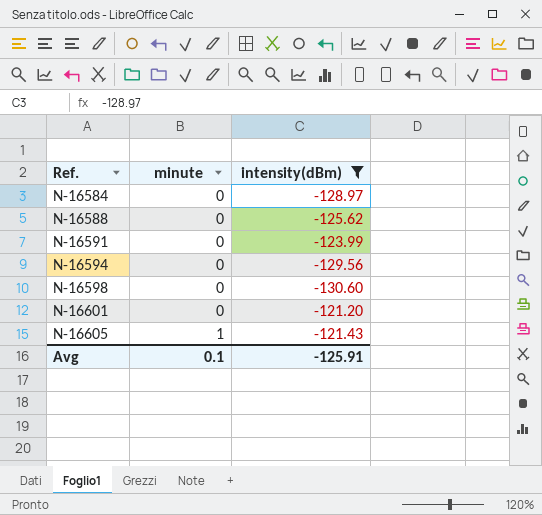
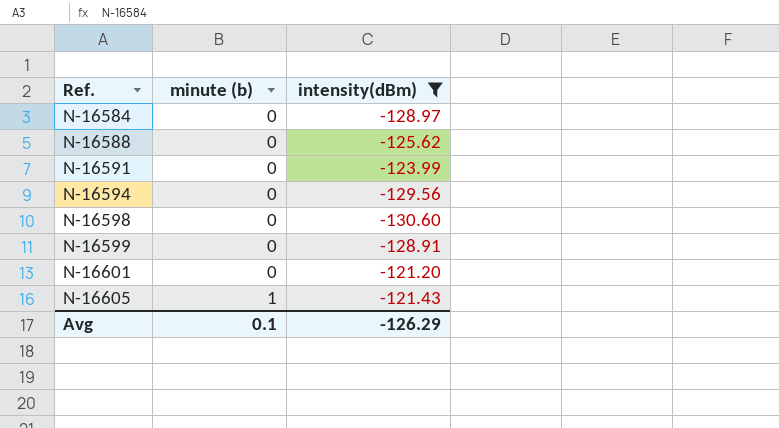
column name: minute -> minute (b)
row N-16599: none -> 0 | -128.91
Avg | intensity(dBm): -125.91 -> -126.29

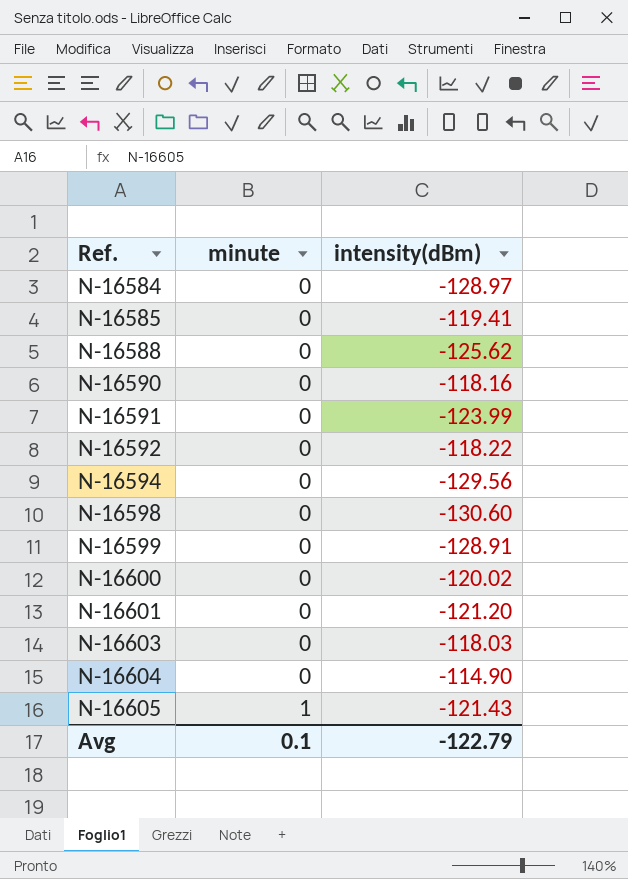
filter: intensity(dBm) <= -121.20 -> none
column name: minute (b) -> minute
Avg | intensity(dBm): -126.29 -> -122.79

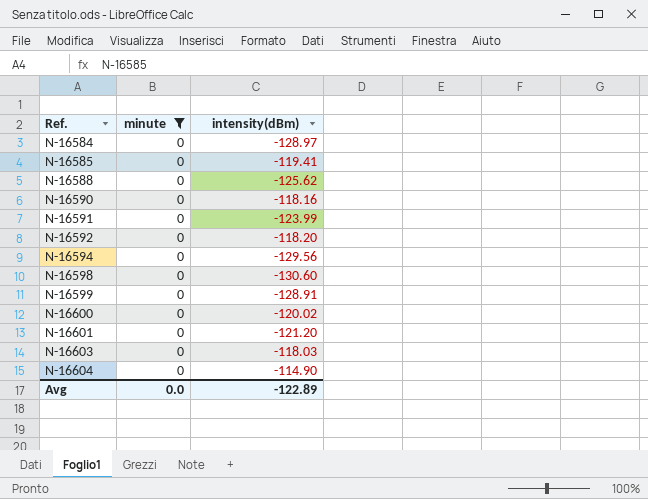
filter: none -> minute = 0
N-16592 | intensity(dBm): -118.22 -> -118.20
Avg | minute: 0.1 -> 0.0
Avg | intensity(dBm): -122.79 -> -122.89

